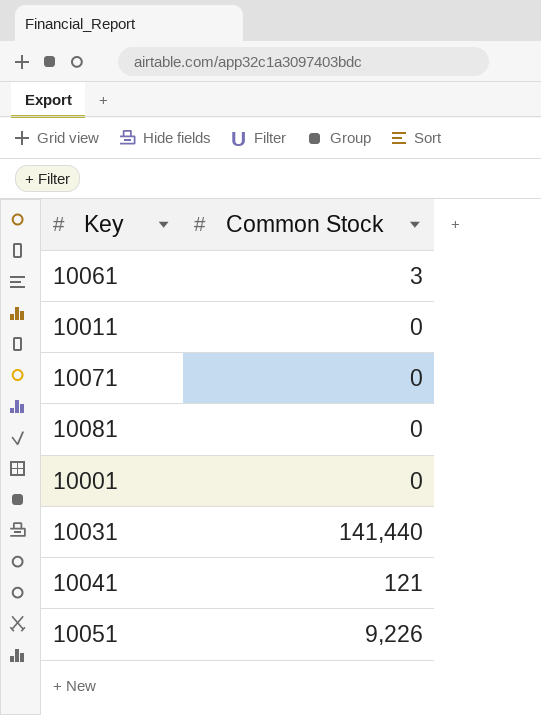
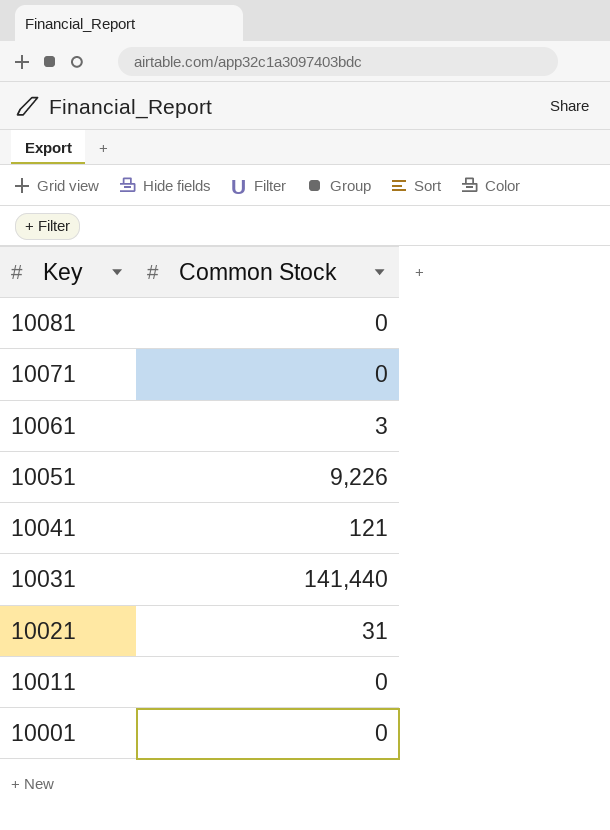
row order: none -> Key descending
row 10021: none -> 31

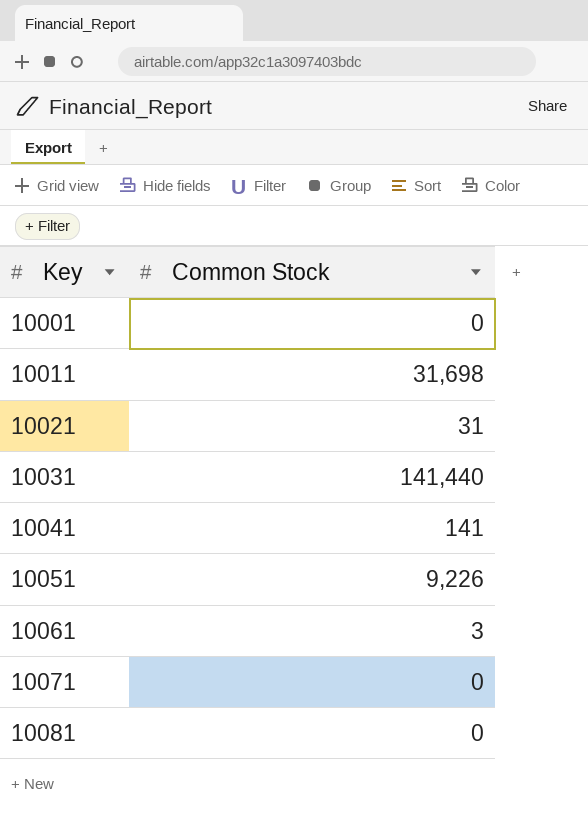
row order: Key descending -> Key ascending
10011 | Common Stock: 0 -> 31,698
10041 | Common Stock: 121 -> 141

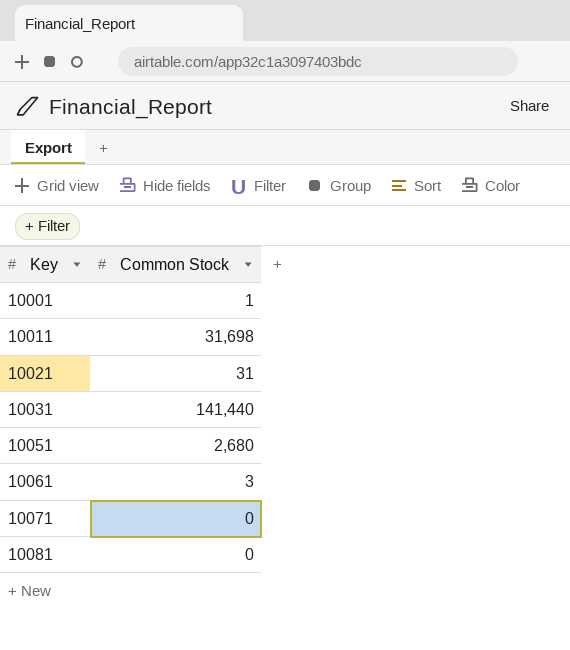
row 10041: 141 -> none
10001 | Common Stock: 0 -> 1
10051 | Common Stock: 9,226 -> 2,680

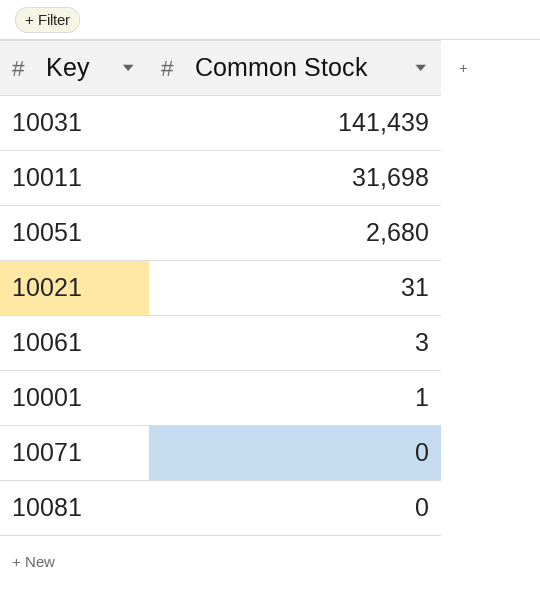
row order: Key ascending -> Common Stock descending
10031 | Common Stock: 141,440 -> 141,439

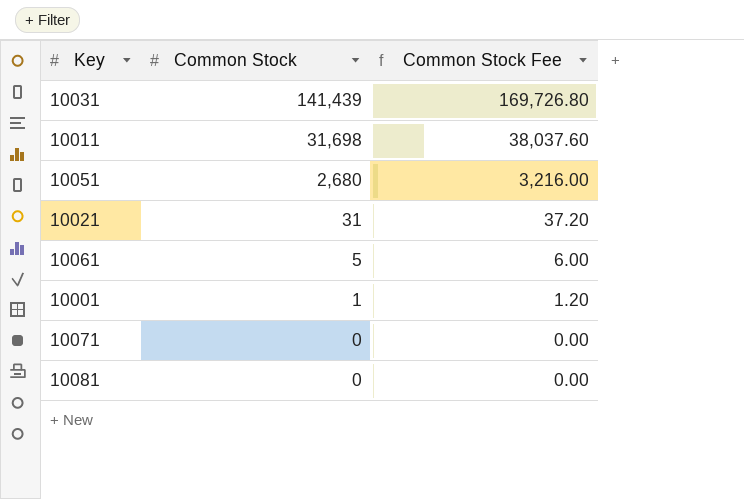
column Common Stock Fee | formula: none -> [Common Stock] * 1.2
10061 | Common Stock: 3 -> 5

